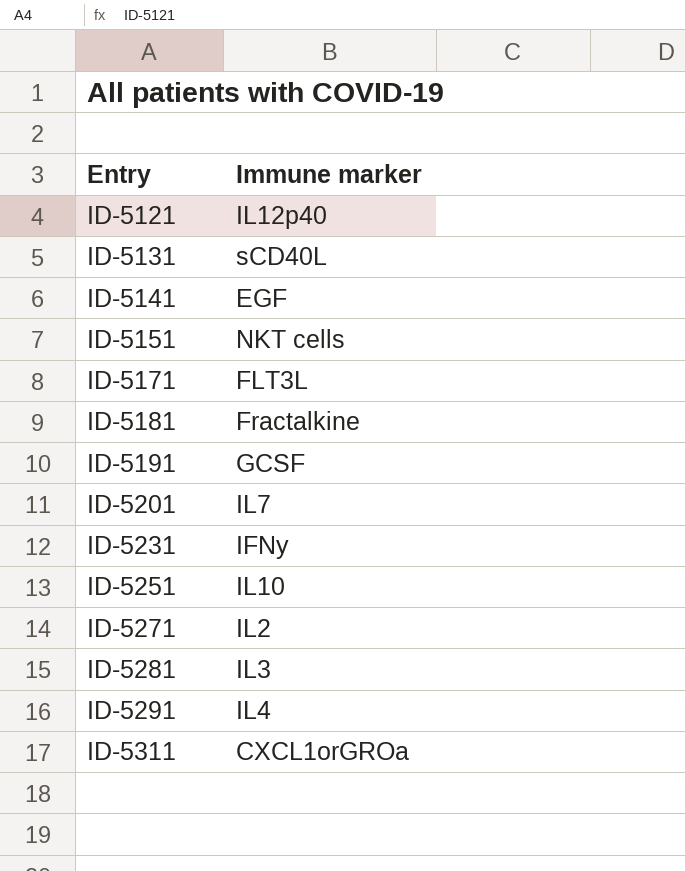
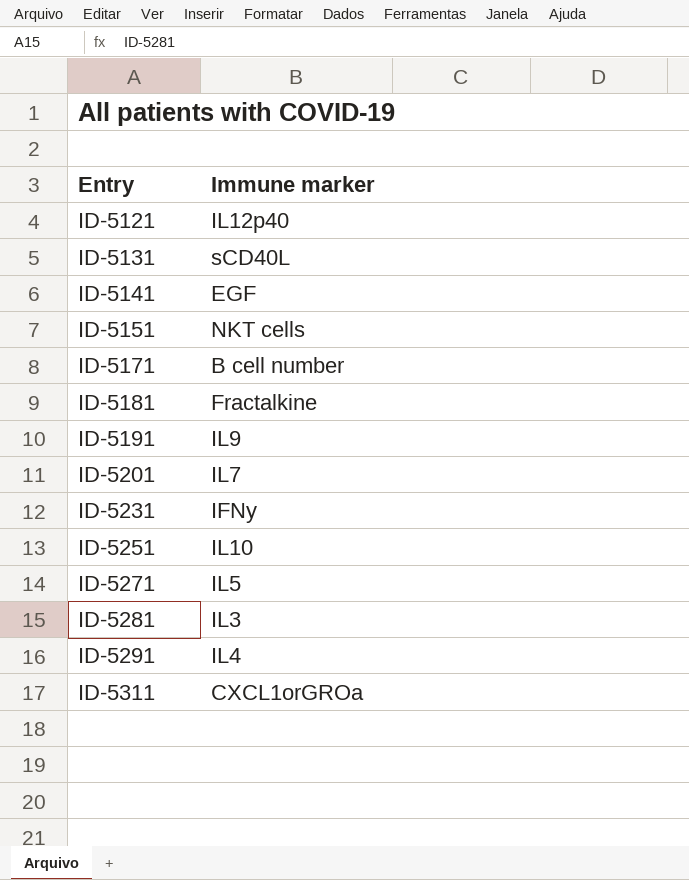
ID-5171 | Immune marker: FLT3L -> B cell number
ID-5191 | Immune marker: GCSF -> IL9
ID-5271 | Immune marker: IL2 -> IL5

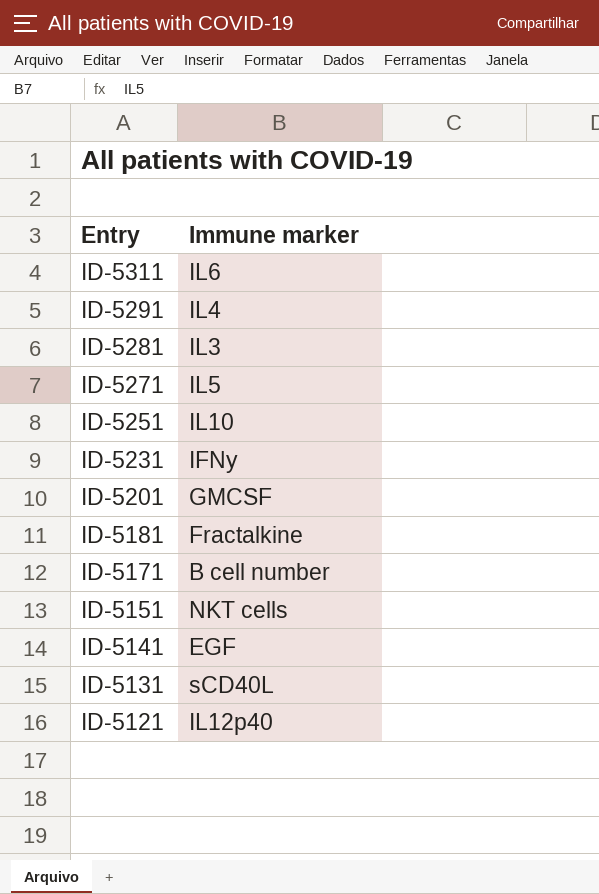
row order: Entry ascending -> Entry descending
row ID-5191: IL9 -> none
ID-5311 | Immune marker: CXCL1orGROa -> IL6
ID-5201 | Immune marker: IL7 -> GMCSF

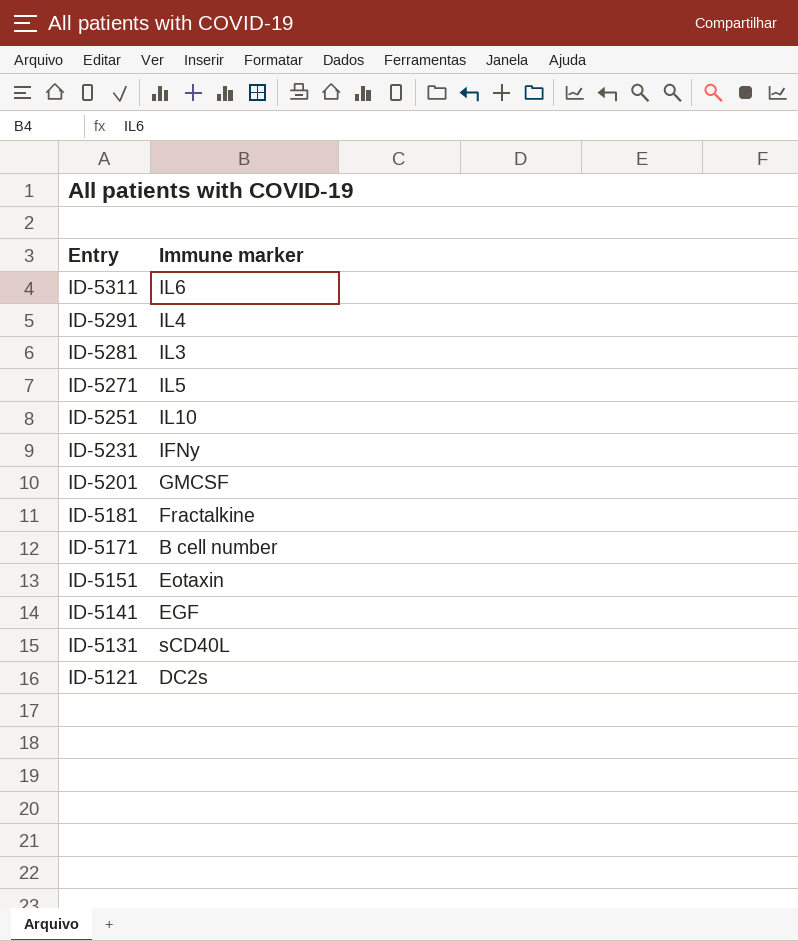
ID-5151 | Immune marker: NKT cells -> Eotaxin
ID-5121 | Immune marker: IL12p40 -> DC2s

